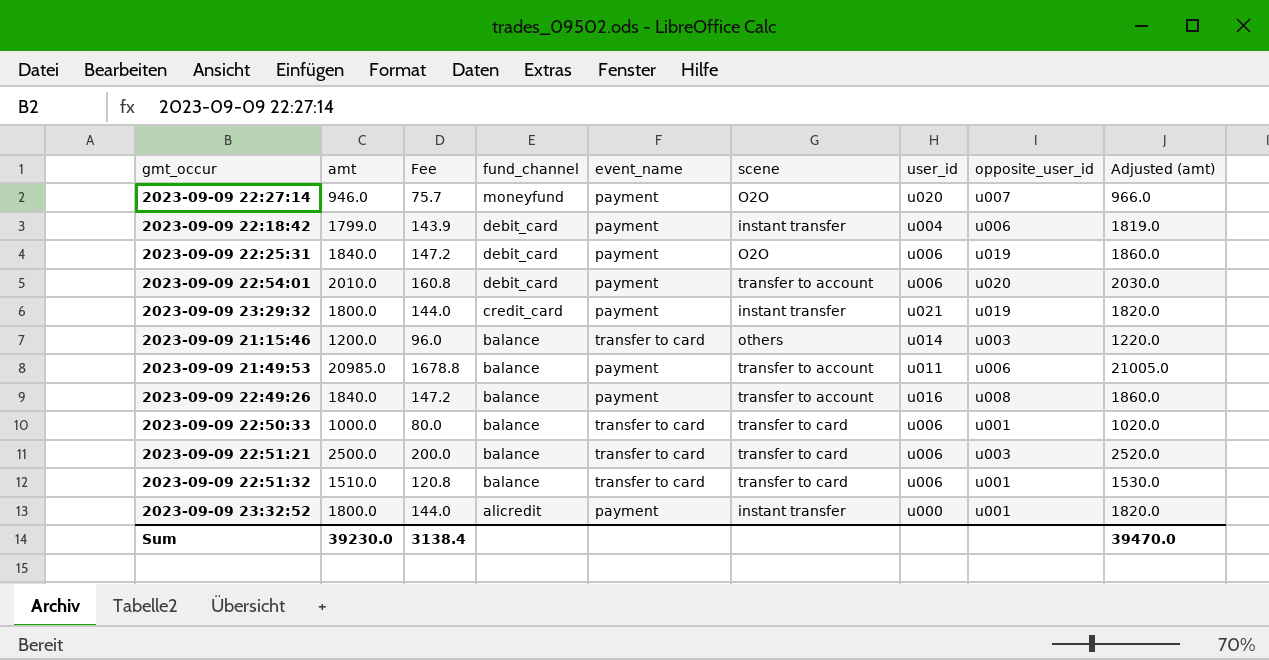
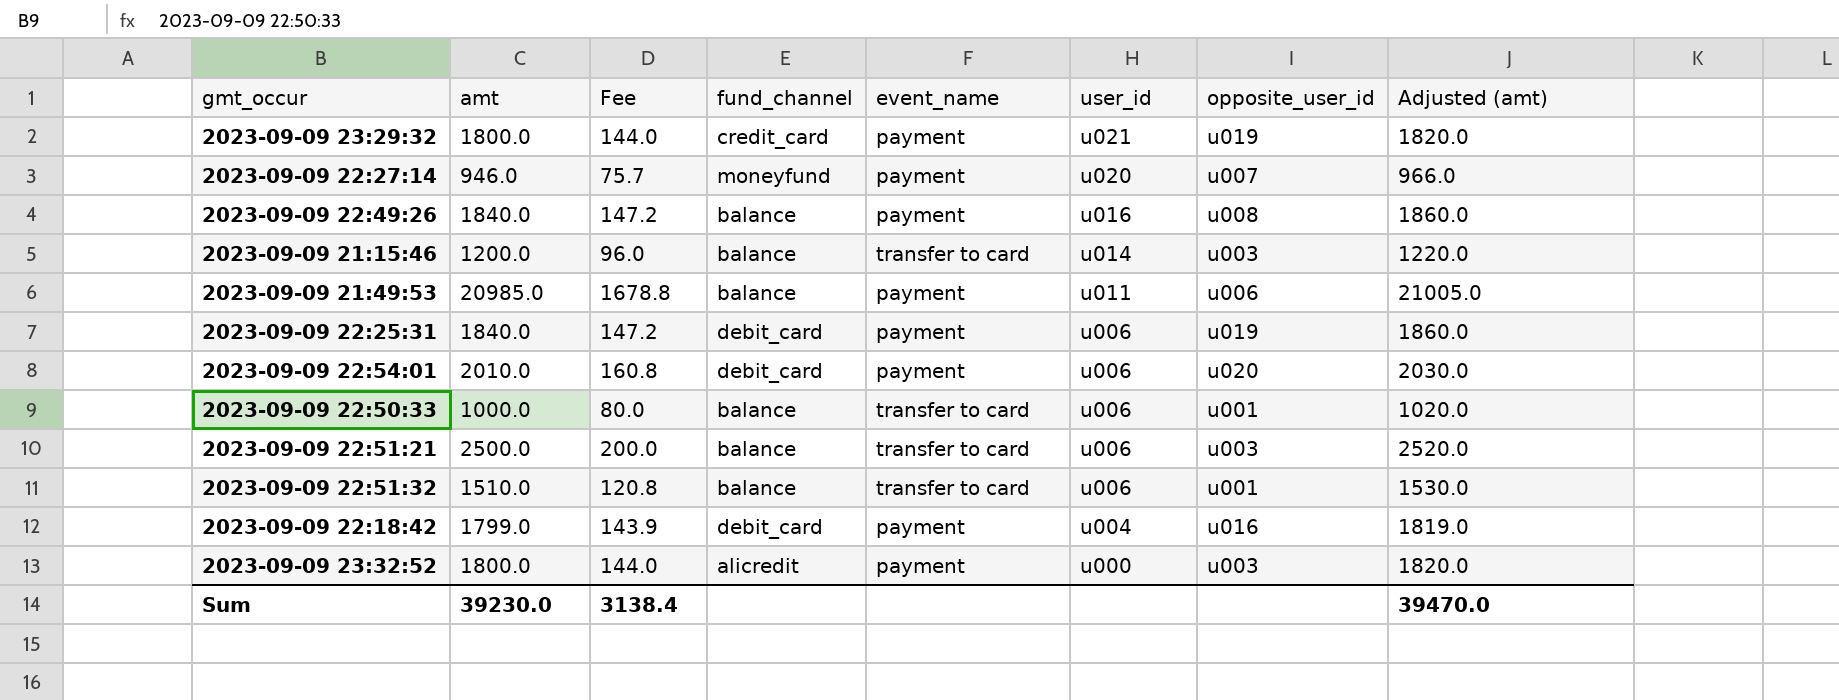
row order: fund_channel descending -> user_id descending
column scene | position: 6 -> none
2023-09-09 22:18:42 | opposite_user_id: u006 -> u016
2023-09-09 23:32:52 | opposite_user_id: u001 -> u003

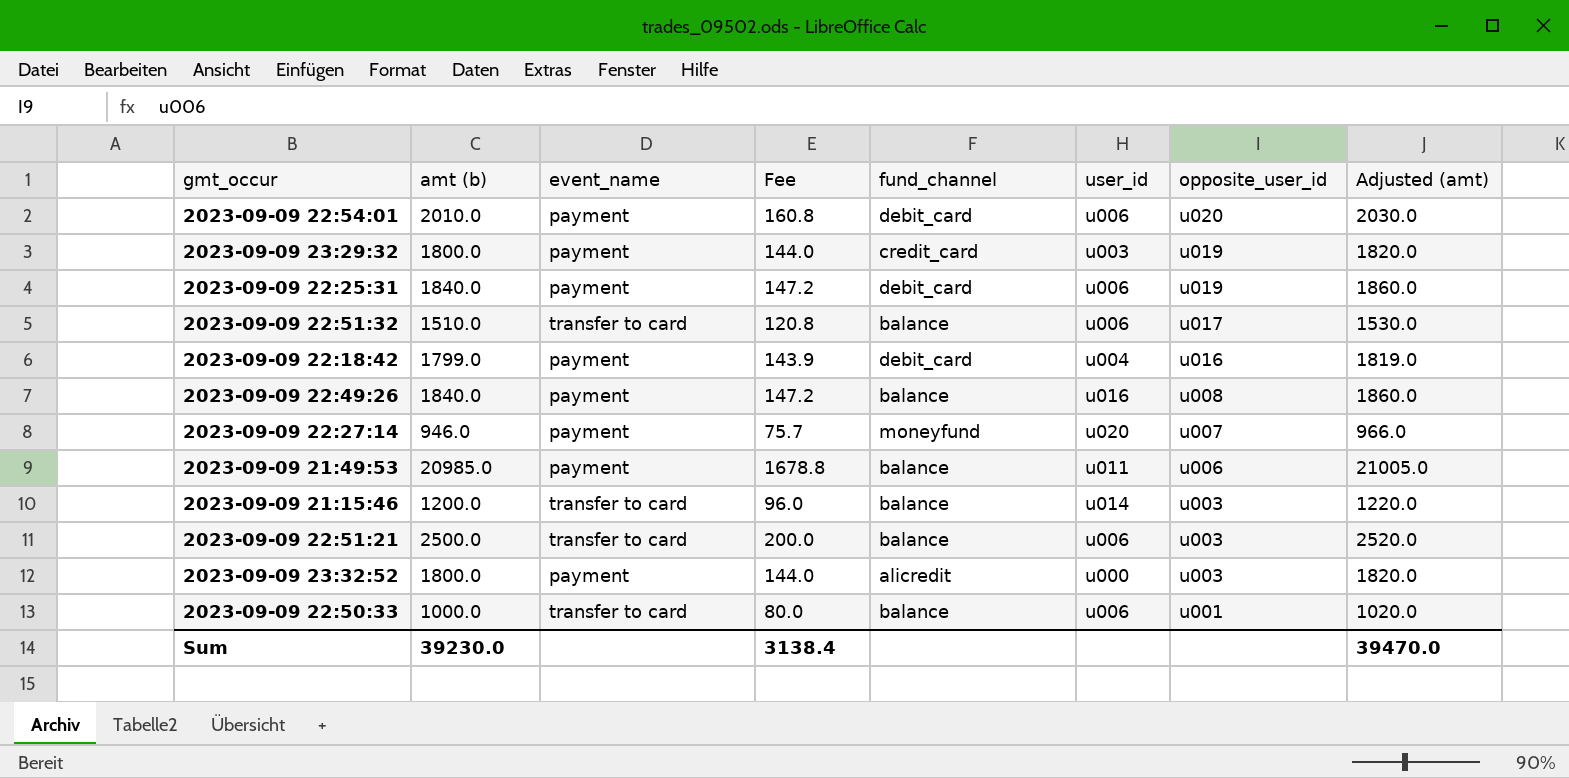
row order: user_id descending -> opposite_user_id descending
column name: amt -> amt (b)
column event_name | position: 5 -> 3
2023-09-09 23:29:32 | user_id: u021 -> u003
2023-09-09 22:51:32 | opposite_user_id: u001 -> u017

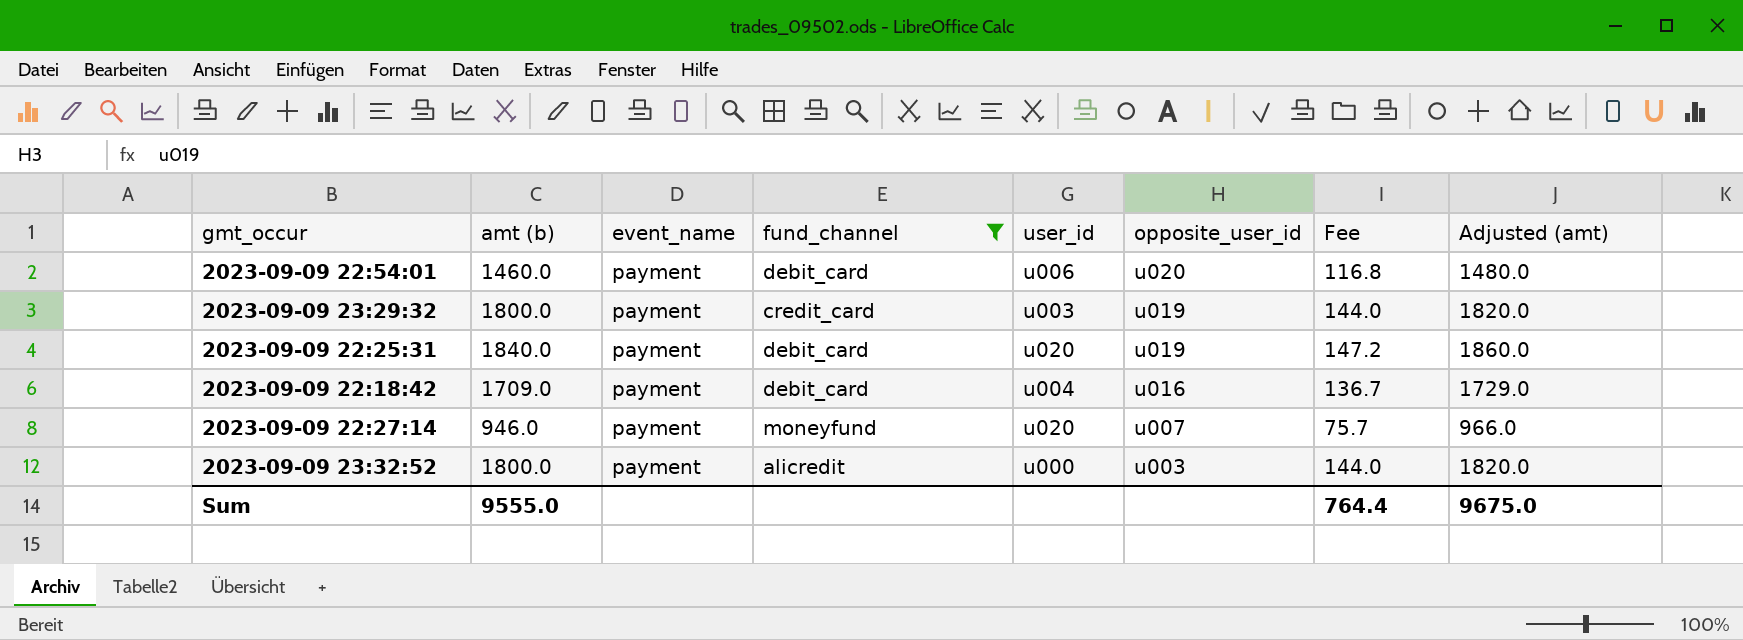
filter: none -> fund_channel != balance
column Fee | position: 4 -> 7
2023-09-09 22:54:01 | amt (b): 2010.0 -> 1460.0
2023-09-09 22:54:01 | Fee: 160.8 -> 116.8
2023-09-09 22:54:01 | Adjusted (amt): 2030.0 -> 1480.0
2023-09-09 22:25:31 | user_id: u006 -> u020
2023-09-09 22:18:42 | amt (b): 1799.0 -> 1709.0
2023-09-09 22:18:42 | Fee: 143.9 -> 136.7
2023-09-09 22:18:42 | Adjusted (amt): 1819.0 -> 1729.0
Sum | amt (b): 39230.0 -> 9555.0
Sum | Fee: 3138.4 -> 764.4
Sum | Adjusted (amt): 39470.0 -> 9675.0

